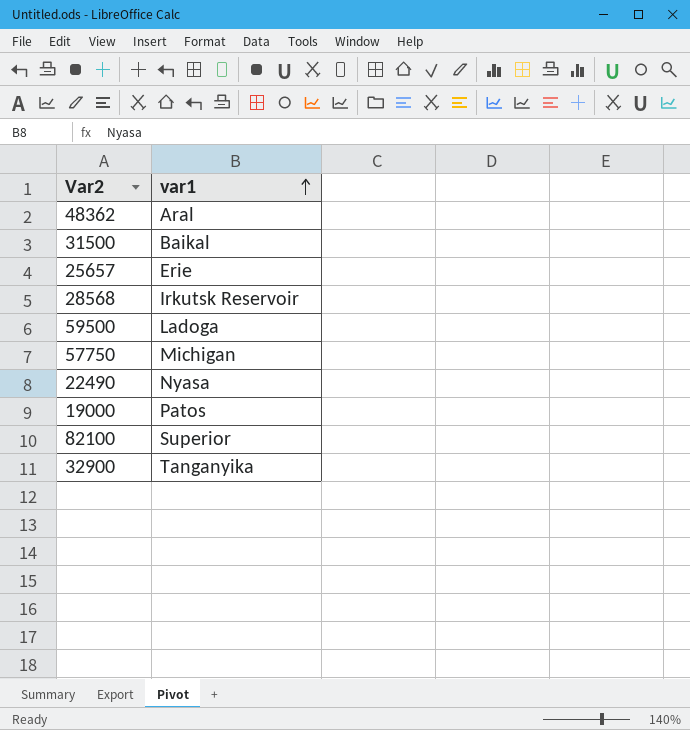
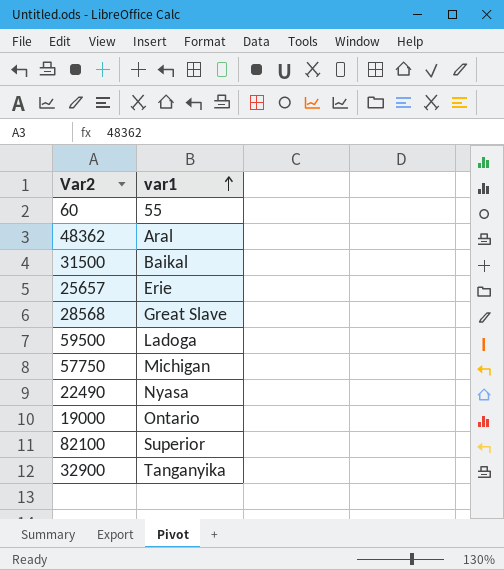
row 60: none -> 55
28568 | var1: Irkutsk Reservoir -> Great Slave
19000 | var1: Patos -> Ontario

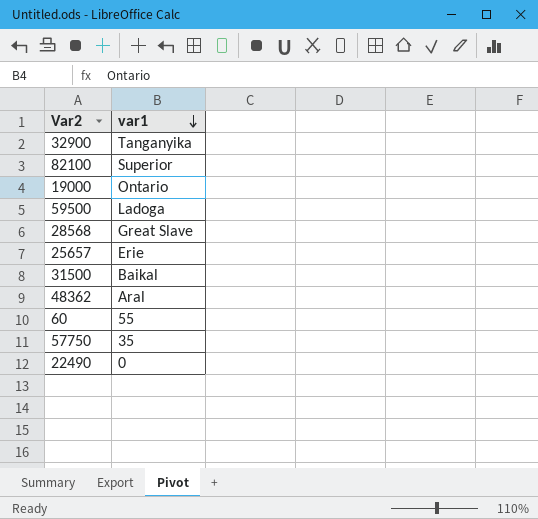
row order: var1 ascending -> var1 descending
57750 | var1: Michigan -> 35
22490 | var1: Nyasa -> 0

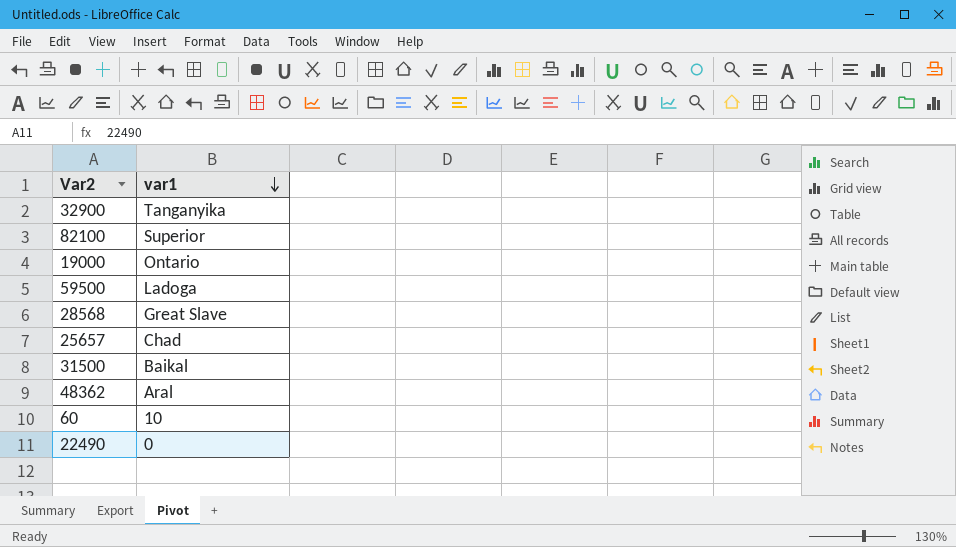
row 57750: 35 -> none
25657 | var1: Erie -> Chad
60 | var1: 55 -> 10

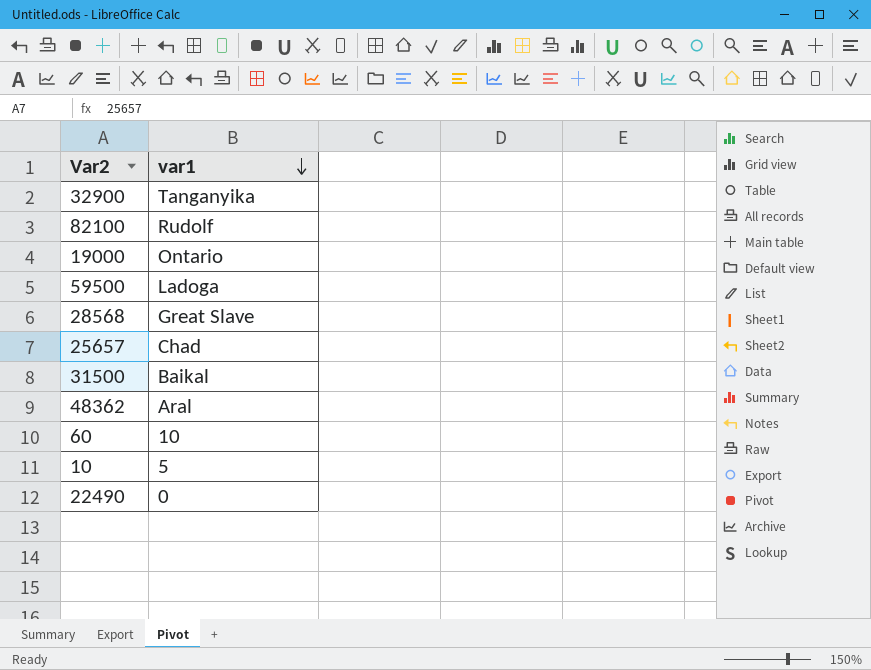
82100 | var1: Superior -> Rudolf
row 10: none -> 5

